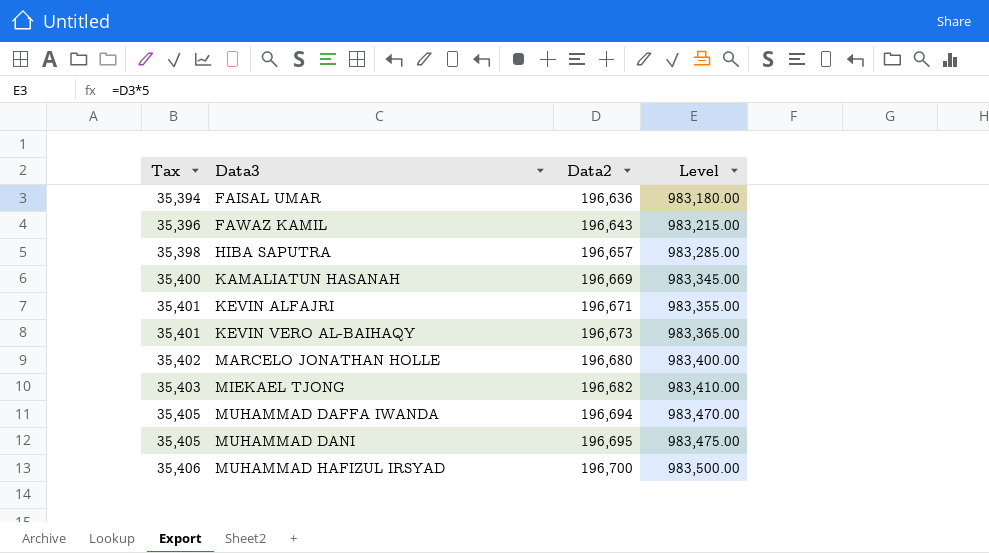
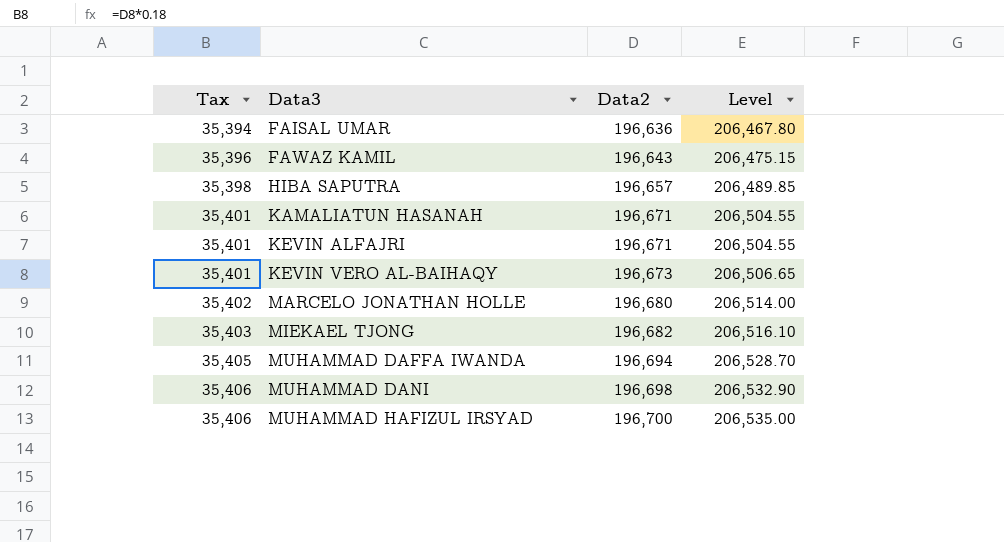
column Level | formula: [Data2] * 5 -> [Data2] * 1.05
KAMALIATUN HASANAH | Tax: 35,400 -> 35,401
KAMALIATUN HASANAH | Data2: 196,669 -> 196,671
MUHAMMAD DANI | Tax: 35,405 -> 35,406
MUHAMMAD DANI | Data2: 196,695 -> 196,698

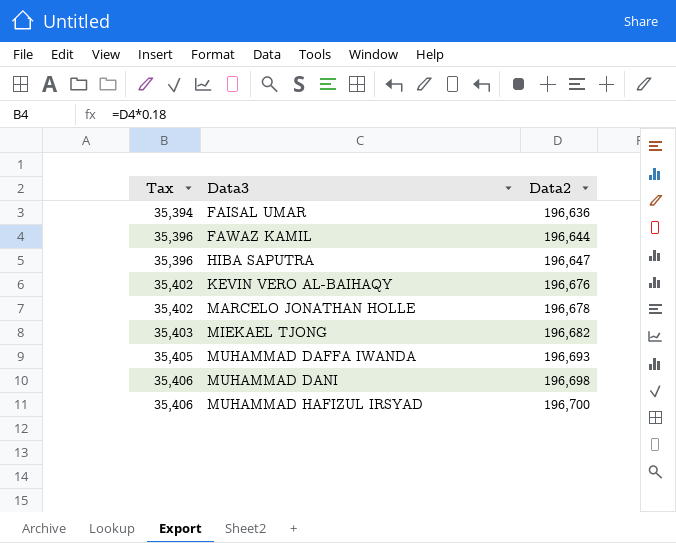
column Level | formula: [Data2] * 1.05 -> none
row KAMALIATUN HASANAH: 35,401 | 196,671 | 206,504.55 -> none
row KEVIN ALFAJRI: 35,401 | 196,671 | 206,504.55 -> none
FAWAZ KAMIL | Data2: 196,643 -> 196,644
HIBA SAPUTRA | Tax: 35,398 -> 35,396
HIBA SAPUTRA | Data2: 196,657 -> 196,647
KEVIN VERO AL-BAIHAQY | Tax: 35,401 -> 35,402
KEVIN VERO AL-BAIHAQY | Data2: 196,673 -> 196,676
MARCELO JONATHAN HOLLE | Data2: 196,680 -> 196,678
MUHAMMAD DAFFA IWANDA | Data2: 196,694 -> 196,693

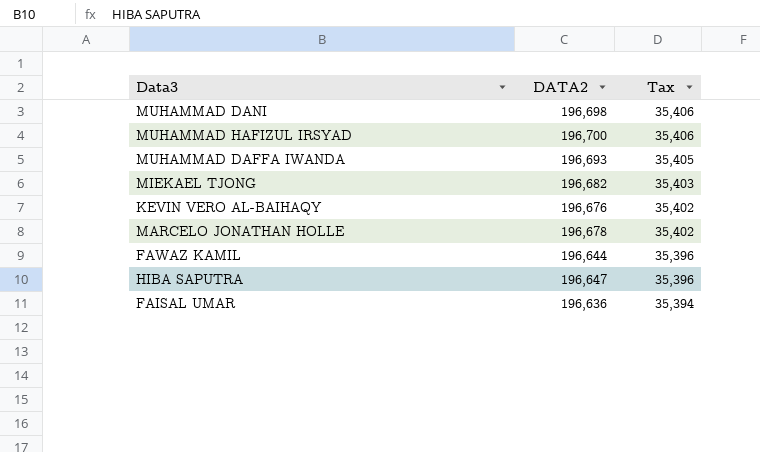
row order: Tax ascending -> Tax descending
column name: Data2 -> DATA2
column Tax | position: 1 -> 3

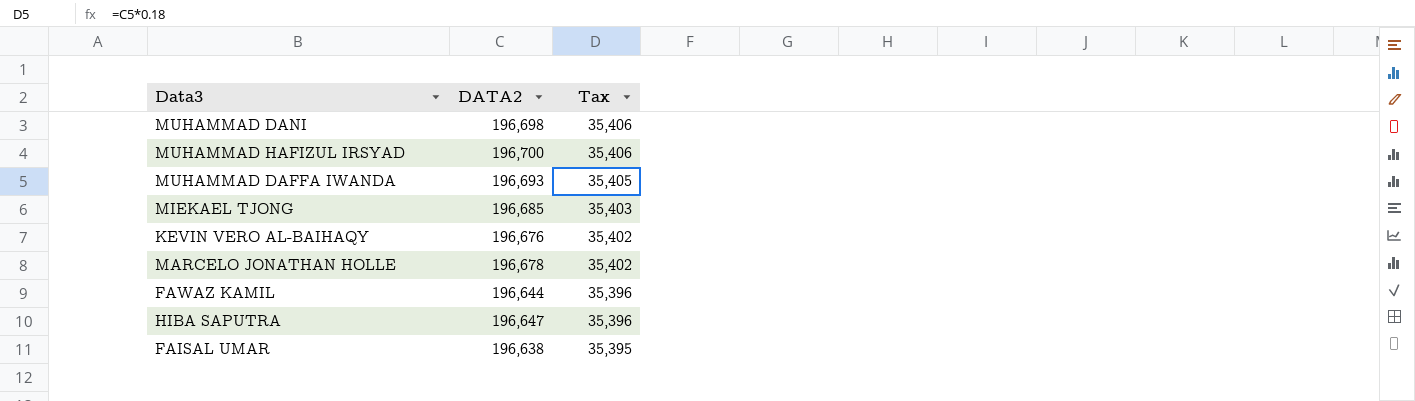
MIEKAEL TJONG | DATA2: 196,682 -> 196,685
FAISAL UMAR | DATA2: 196,636 -> 196,638
FAISAL UMAR | Tax: 35,394 -> 35,395

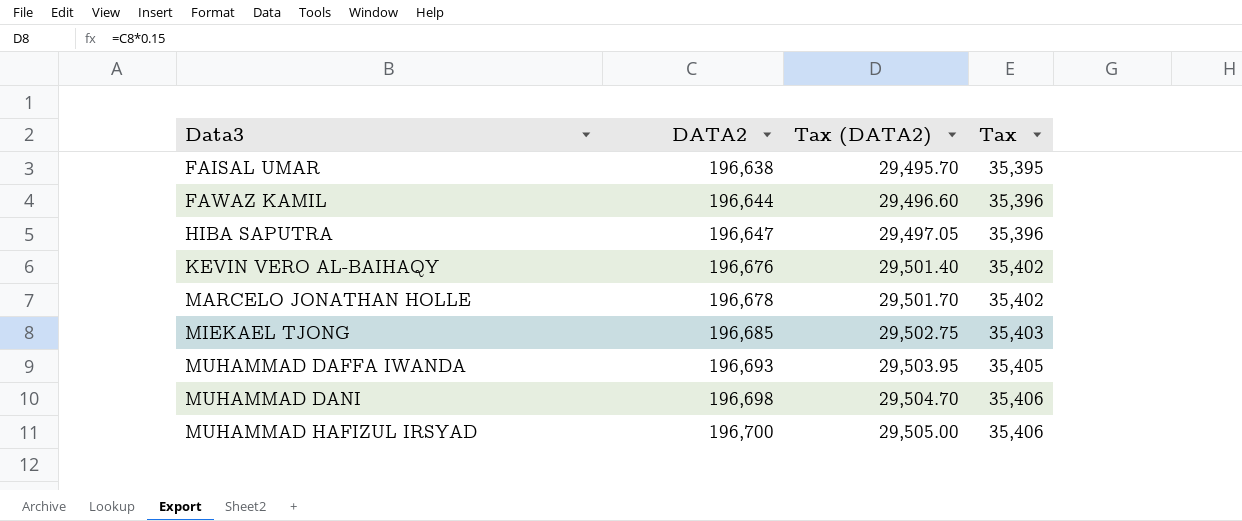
row order: Tax descending -> Data3 ascending
column Tax (DATA2) | formula: none -> [DATA2] * 0.15

